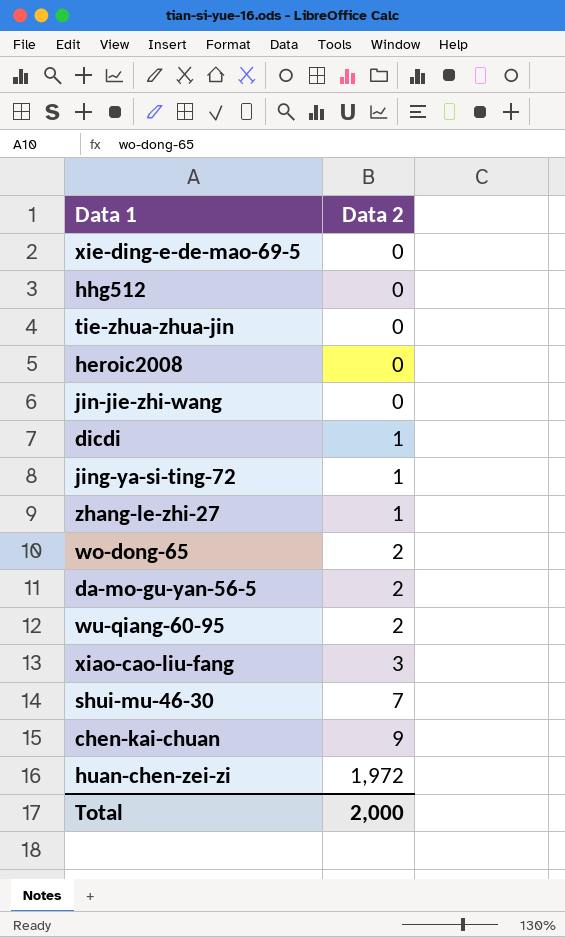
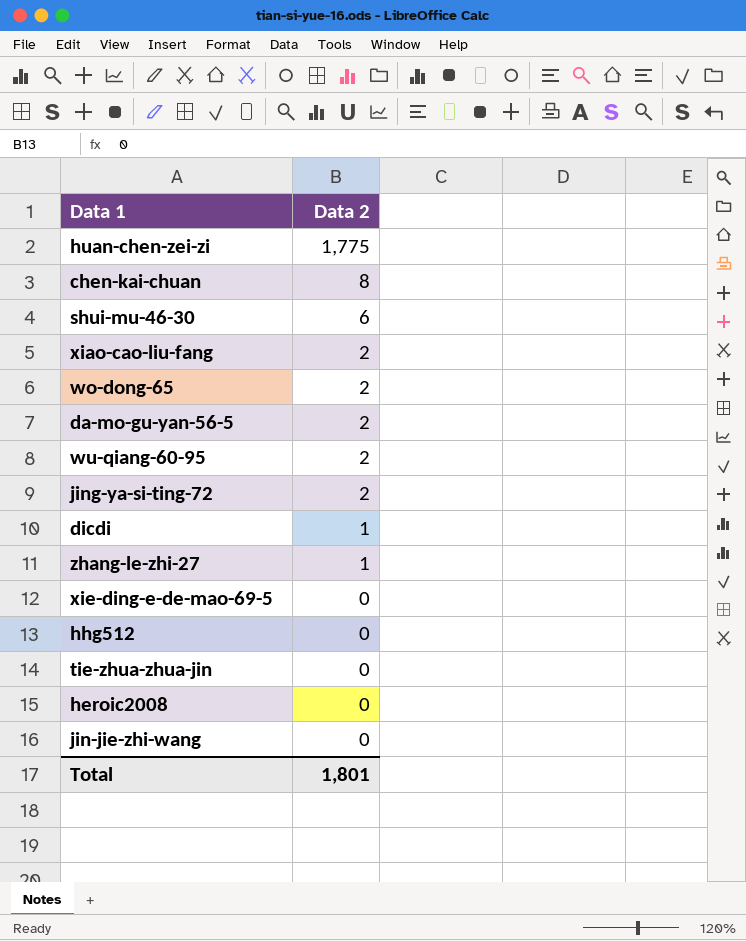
row order: Data 2 ascending -> Data 2 descending
huan-chen-zei-zi | Data 2: 1,972 -> 1,775
chen-kai-chuan | Data 2: 9 -> 8
shui-mu-46-30 | Data 2: 7 -> 6
xiao-cao-liu-fang | Data 2: 3 -> 2
jing-ya-si-ting-72 | Data 2: 1 -> 2
Total | Data 2: 2,000 -> 1,801

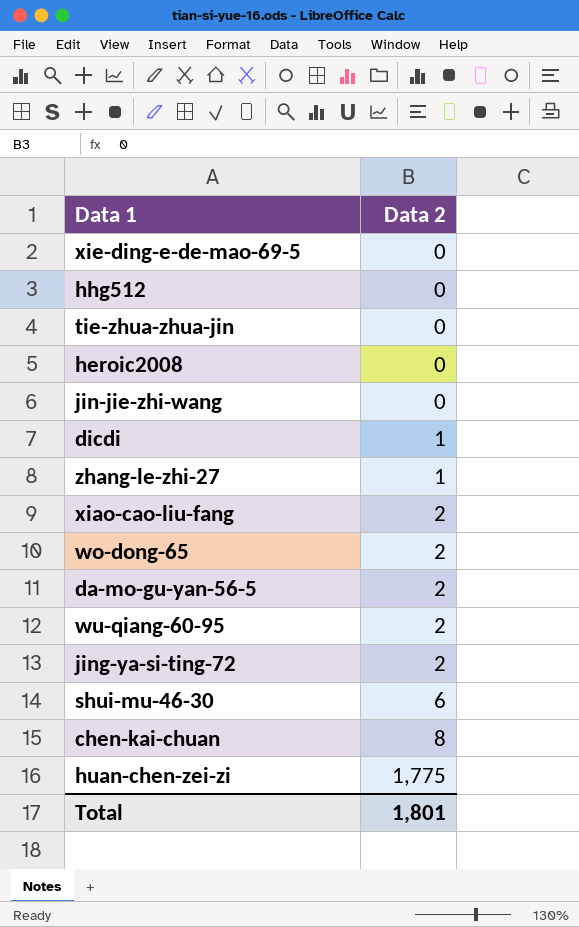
row order: Data 2 descending -> Data 2 ascending

